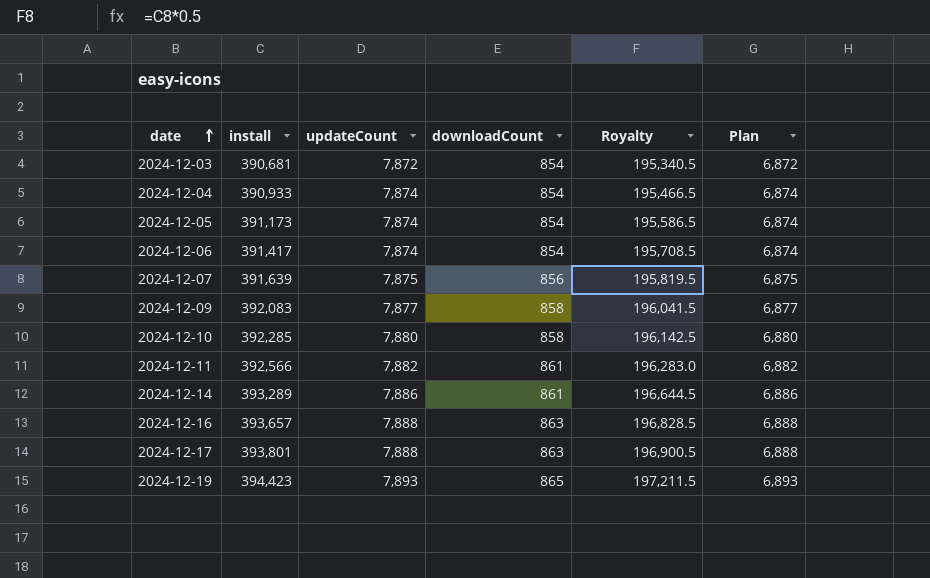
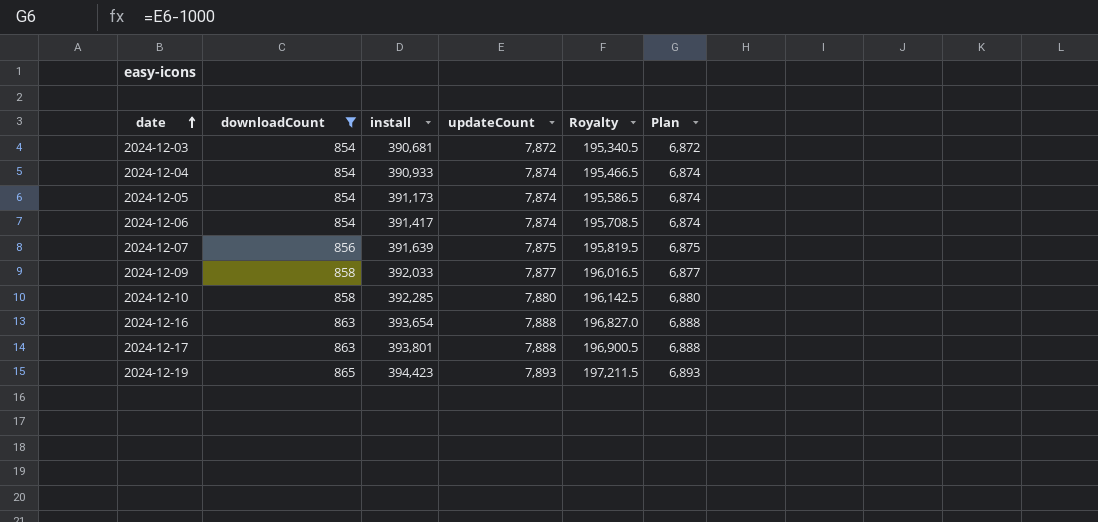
filter: none -> downloadCount != 861
column downloadCount | position: 4 -> 2
2024-12-09 | install: 392,083 -> 392,033
2024-12-09 | Royalty: 196,041.5 -> 196,016.5
2024-12-16 | install: 393,657 -> 393,654
2024-12-16 | Royalty: 196,828.5 -> 196,827.0

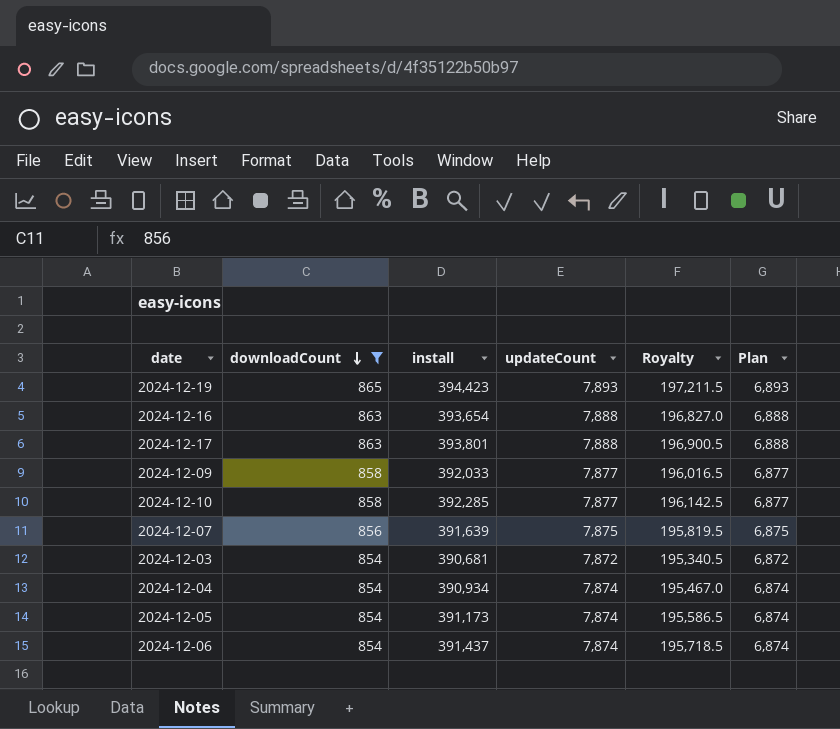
row order: date ascending -> downloadCount descending
2024-12-10 | updateCount: 7,880 -> 7,877
2024-12-10 | Plan: 6,880 -> 6,877
2024-12-04 | install: 390,933 -> 390,934
2024-12-04 | Royalty: 195,466.5 -> 195,467.0
2024-12-06 | install: 391,417 -> 391,437
2024-12-06 | Royalty: 195,708.5 -> 195,718.5

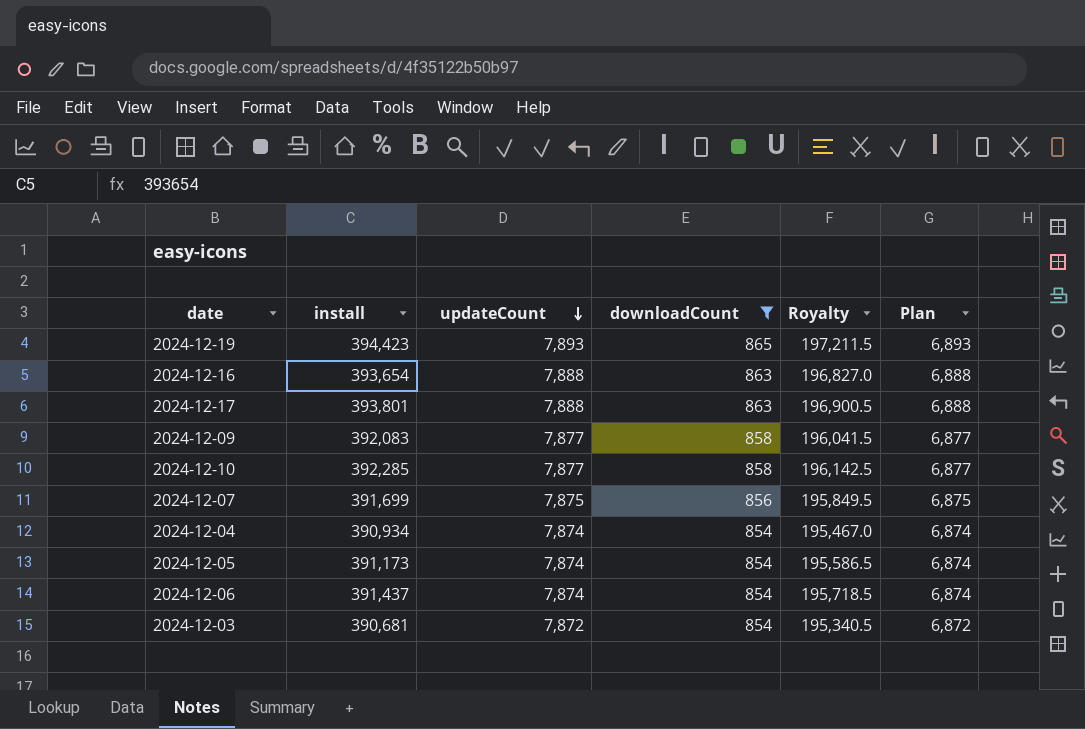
row order: downloadCount descending -> updateCount descending
column downloadCount | position: 2 -> 4
2024-12-09 | install: 392,033 -> 392,083
2024-12-09 | Royalty: 196,016.5 -> 196,041.5
2024-12-07 | install: 391,639 -> 391,699
2024-12-07 | Royalty: 195,819.5 -> 195,849.5

